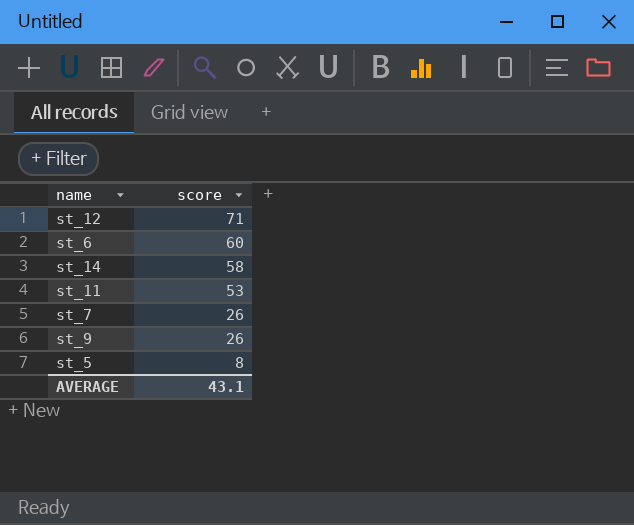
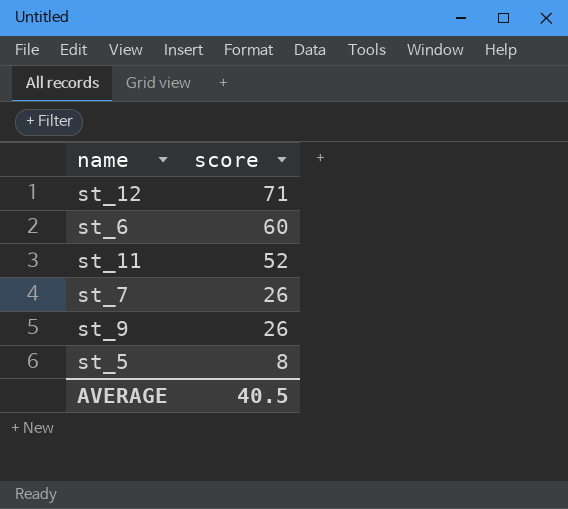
row st_14: 58 -> none
st_11 | score: 53 -> 52
AVERAGE | score: 43.1 -> 40.5

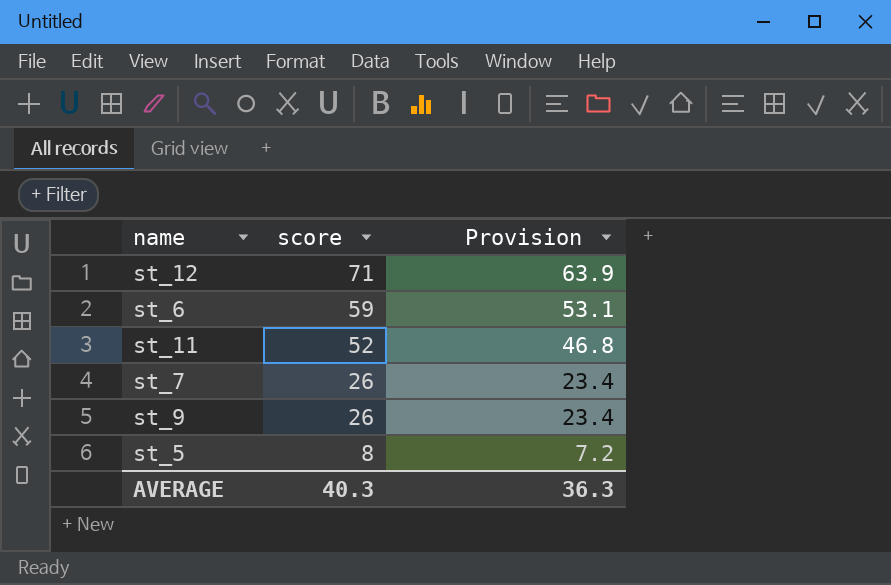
column Provision | formula: none -> [score] * 0.9
st_6 | score: 60 -> 59
AVERAGE | score: 40.5 -> 40.3

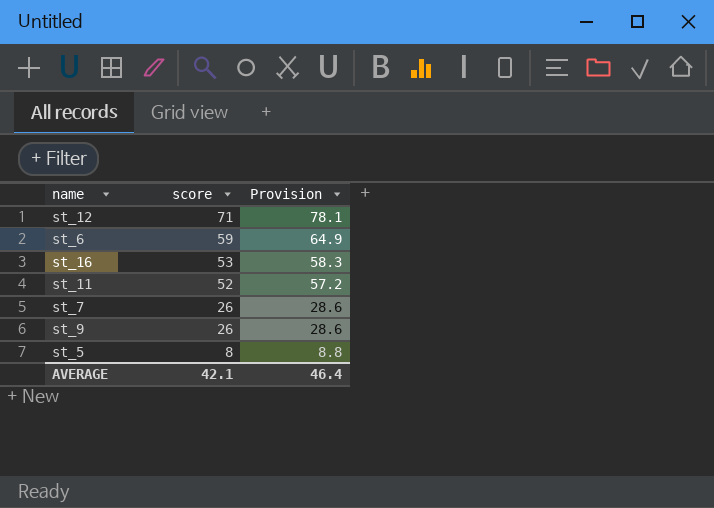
column Provision | formula: [score] * 0.9 -> [score] * 1.1
row st_16: none -> 53 | 58.3
AVERAGE | score: 40.3 -> 42.1
AVERAGE | Provision: 36.3 -> 46.4

